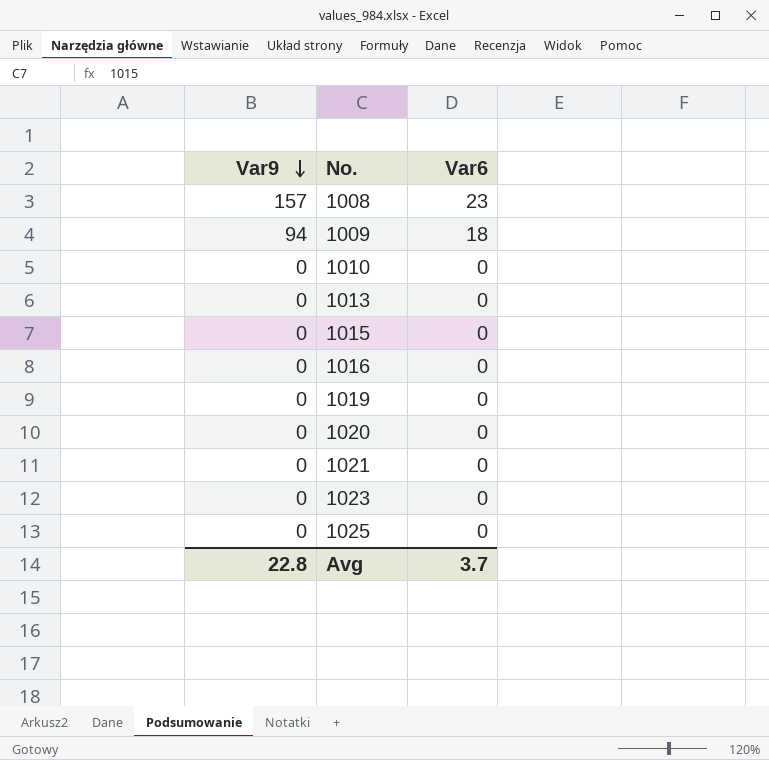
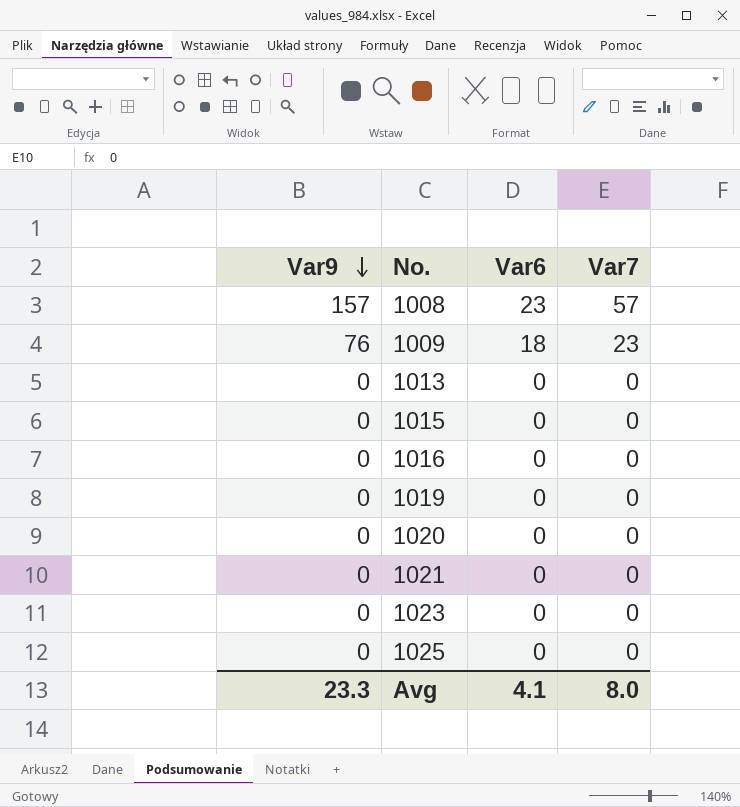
column Var7 | position: none -> 4
row 1010: 0 | 0 -> none
1009 | Var9: 94 -> 76
Avg | Var9: 22.8 -> 23.3
Avg | Var6: 3.7 -> 4.1

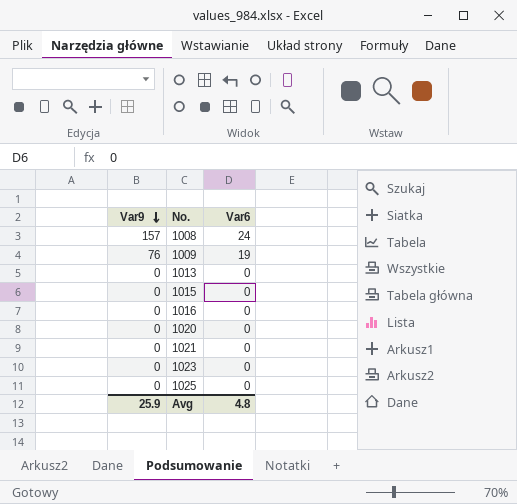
column Var7 | position: 4 -> none
row 1019: 0 | 0 | 0 -> none
1008 | Var6: 23 -> 24
1009 | Var6: 18 -> 19
Avg | Var9: 23.3 -> 25.9
Avg | Var6: 4.1 -> 4.8

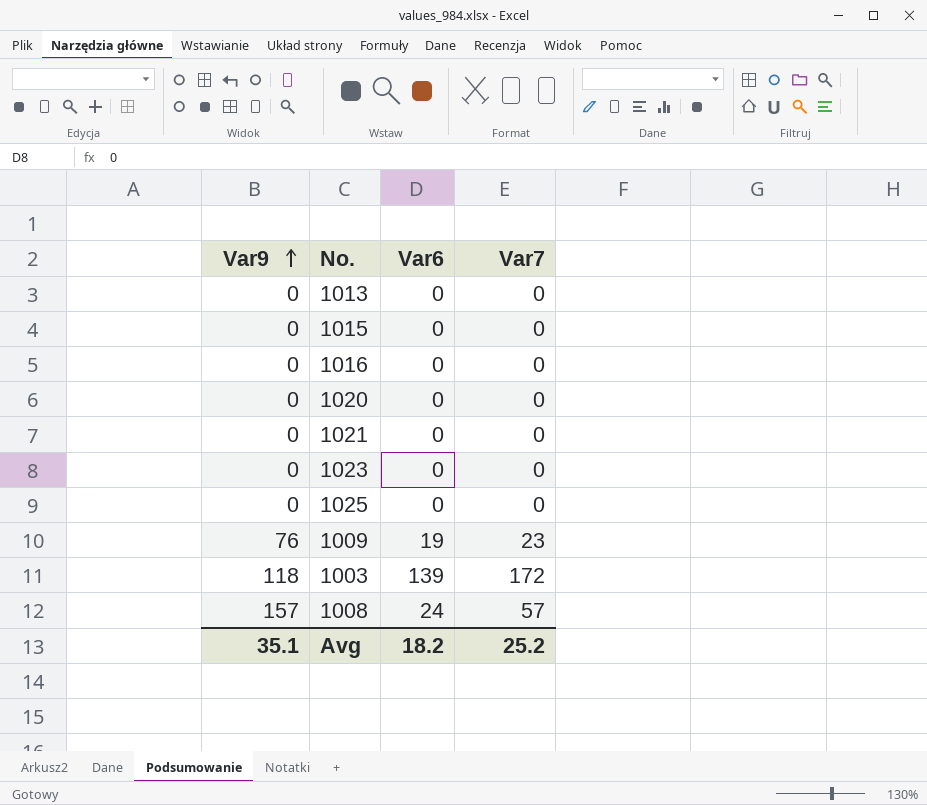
row order: Var9 descending -> Var9 ascending
column Var7 | position: none -> 4
row 1003: none -> 118 | 139 | 172
Avg | Var9: 25.9 -> 35.1
Avg | Var6: 4.8 -> 18.2

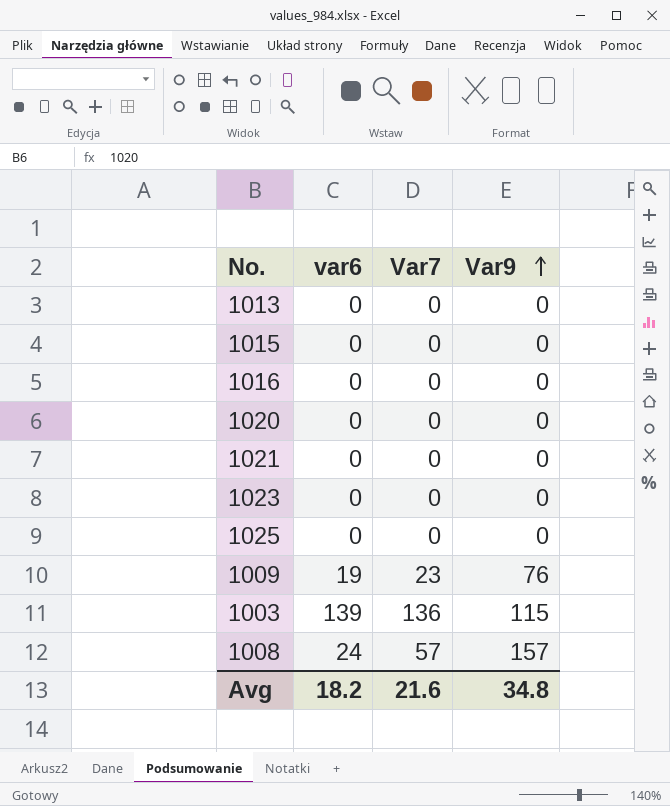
column name: Var6 -> var6
column Var9 | position: 1 -> 4
1003 | Var7: 172 -> 136
1003 | Var9: 118 -> 115
Avg | Var7: 25.2 -> 21.6
Avg | Var9: 35.1 -> 34.8

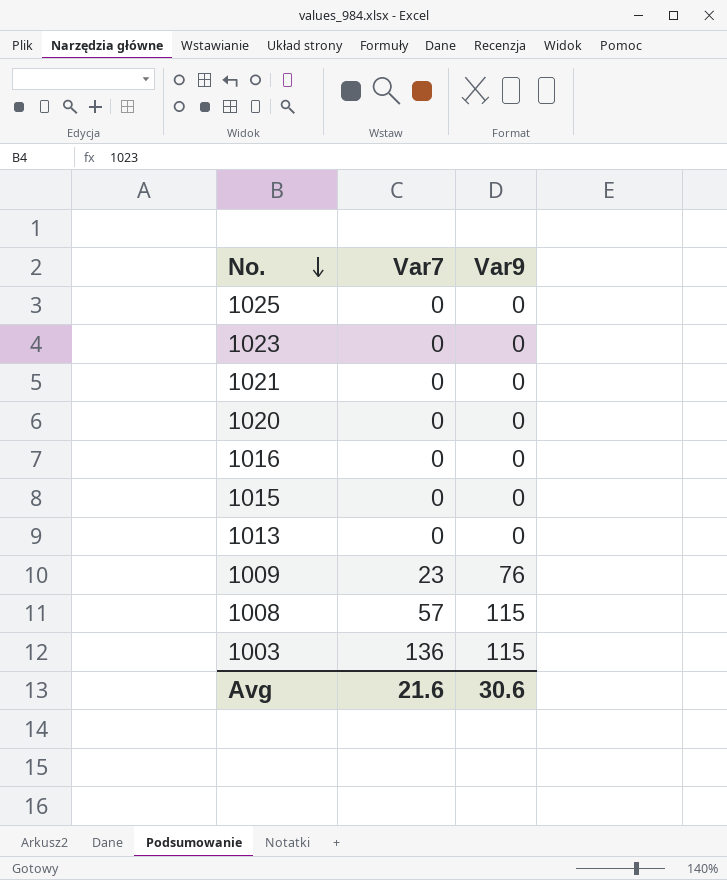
row order: Var9 ascending -> No. descending
column var6 | position: 2 -> none
1008 | Var9: 157 -> 115
Avg | Var9: 34.8 -> 30.6

